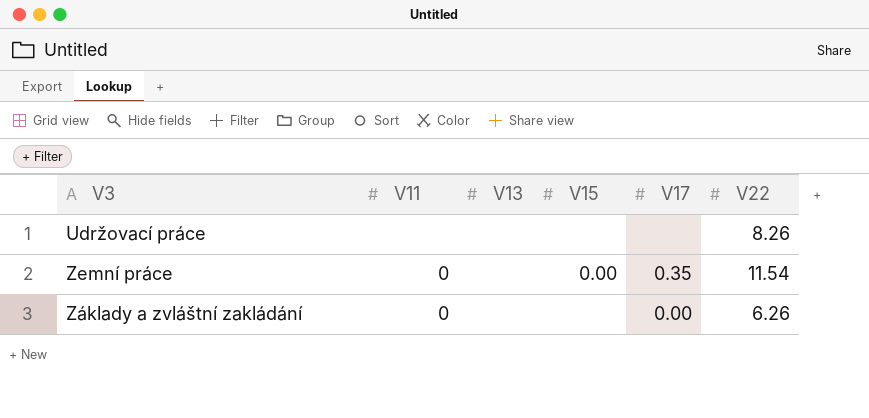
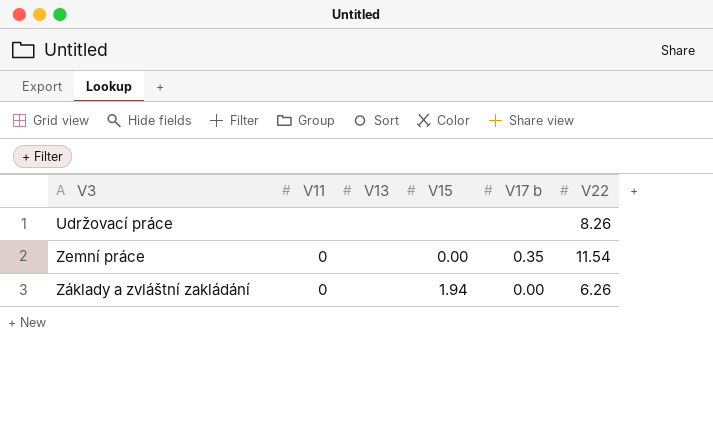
column name: V17 -> V17 b
Základy a zvláštní zakládání | V15: none -> 1.94

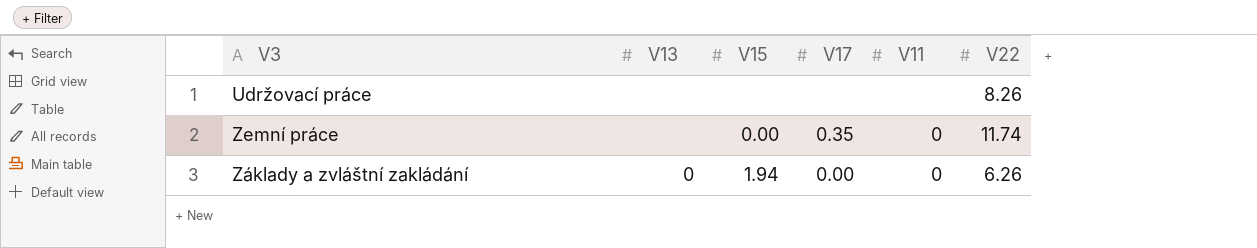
column name: V17 b -> V17
column V11 | position: 2 -> 5
Zemní práce | V22: 11.54 -> 11.74
Základy a zvláštní zakládání | V13: none -> 0

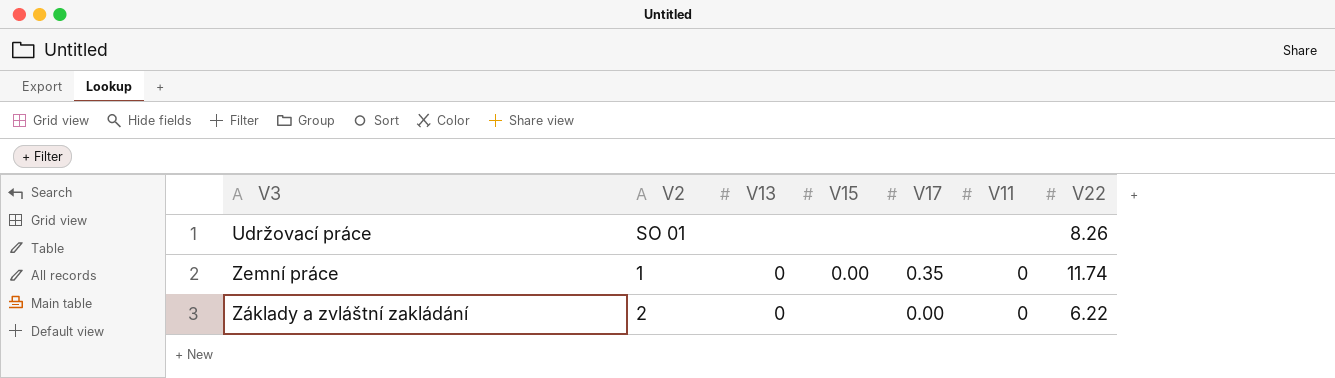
column V2 | position: none -> 2
Zemní práce | V13: none -> 0
Základy a zvláštní zakládání | V15: 1.94 -> none
Základy a zvláštní zakládání | V22: 6.26 -> 6.22

